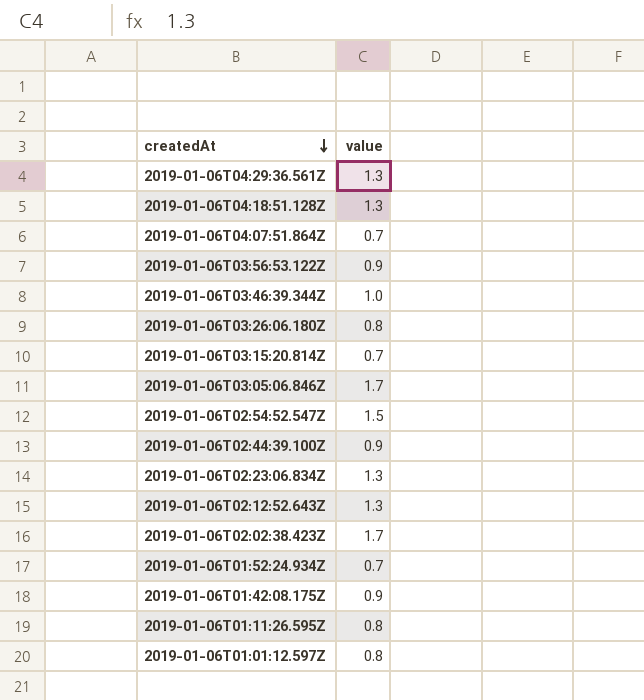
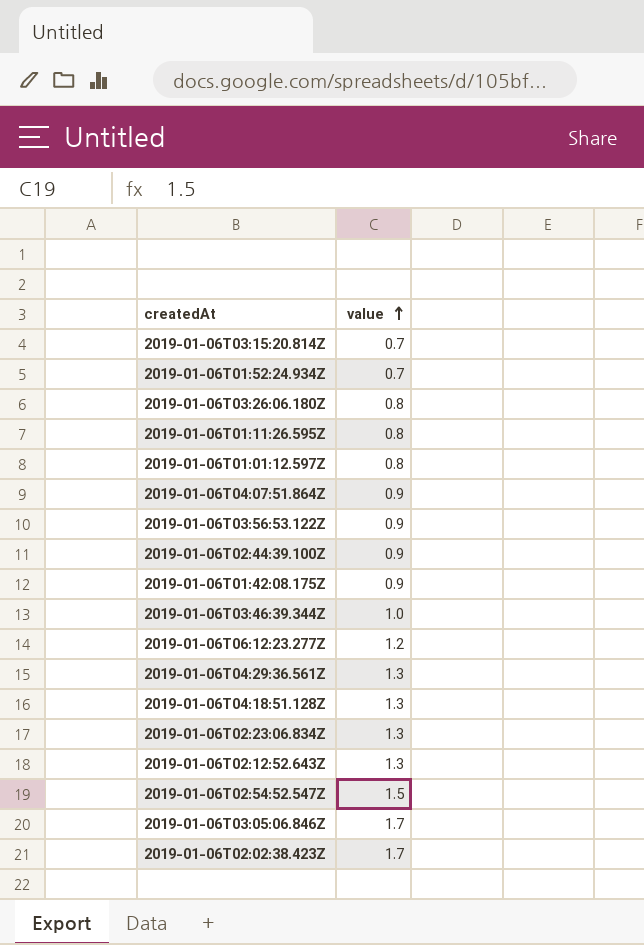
row order: createdAt descending -> value ascending
2019-01-06T04:07:51.864Z | value: 0.7 -> 0.9
row 2019-01-06T06:12:23.277Z: none -> 1.2

